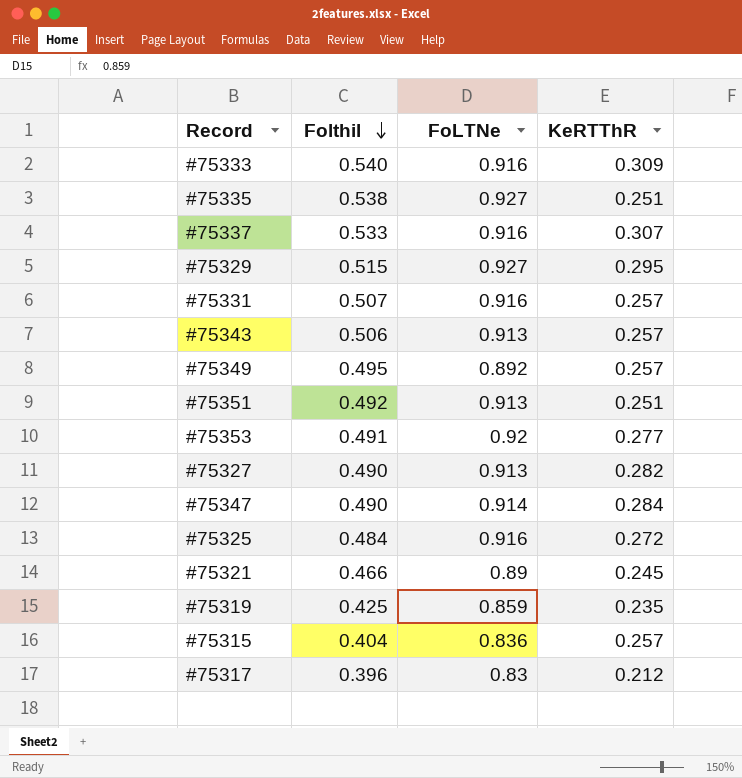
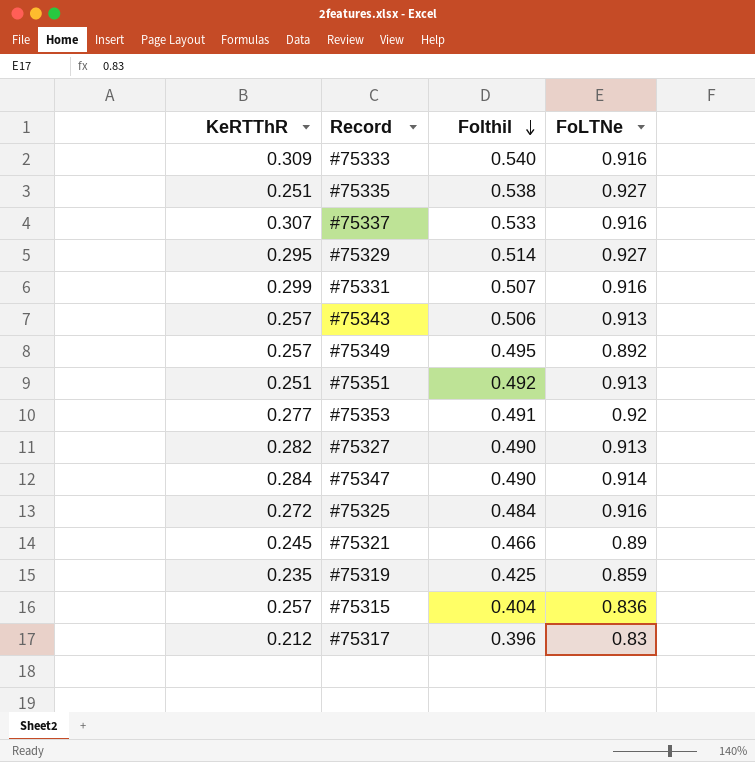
column KeRTThR | position: 4 -> 1
#75329 | Folthil: 0.515 -> 0.514
#75331 | KeRTThR: 0.257 -> 0.299

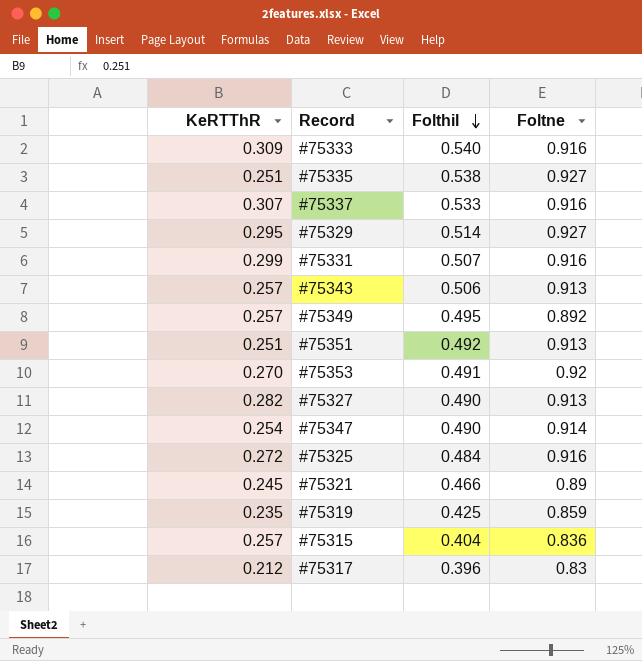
column name: FoLTNe -> Foltne
#75353 | KeRTThR: 0.277 -> 0.270
#75347 | KeRTThR: 0.284 -> 0.254

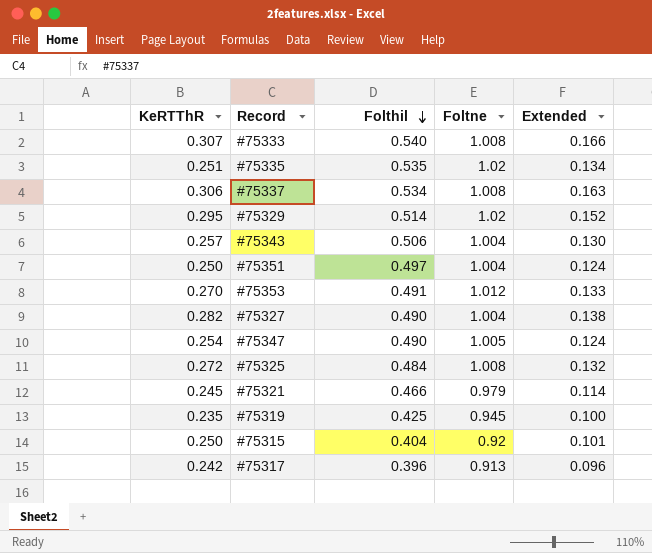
column Extended | formula: none -> [KeRTThR] * [Folthil]
row #75331: 0.299 | 0.507 | 0.916 -> none
row #75349: 0.257 | 0.495 | 0.892 -> none
#75333 | KeRTThR: 0.309 -> 0.307
#75333 | Foltne: 0.916 -> 1.008
#75335 | Folthil: 0.538 -> 0.535
#75335 | Foltne: 0.927 -> 1.02
#75337 | KeRTThR: 0.307 -> 0.306
#75337 | Folthil: 0.533 -> 0.534
#75337 | Foltne: 0.916 -> 1.008
#75329 | Foltne: 0.927 -> 1.02
#75343 | Foltne: 0.913 -> 1.004
#75351 | KeRTThR: 0.251 -> 0.250
#75351 | Folthil: 0.492 -> 0.497
#75351 | Foltne: 0.913 -> 1.004
#75353 | Foltne: 0.92 -> 1.012
#75327 | Foltne: 0.913 -> 1.004
#75347 | Foltne: 0.914 -> 1.005
#75325 | Foltne: 0.916 -> 1.008
#75321 | Foltne: 0.89 -> 0.979
#75319 | Foltne: 0.859 -> 0.945
#75315 | KeRTThR: 0.257 -> 0.250
#75315 | Foltne: 0.836 -> 0.92
#75317 | KeRTThR: 0.212 -> 0.242
#75317 | Foltne: 0.83 -> 0.913

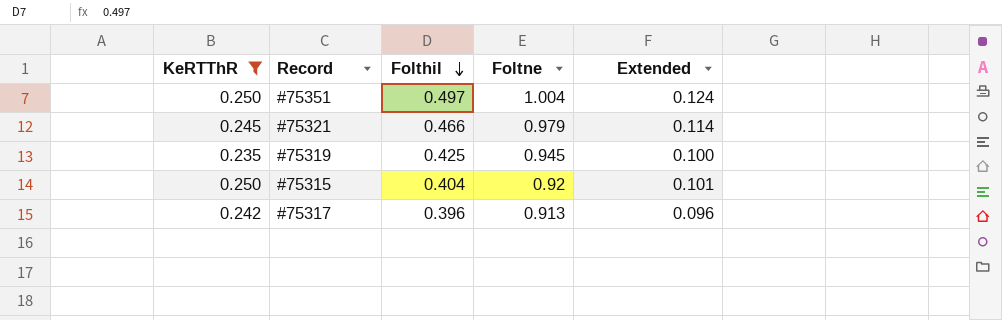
filter: none -> KeRTThR <= 0.250

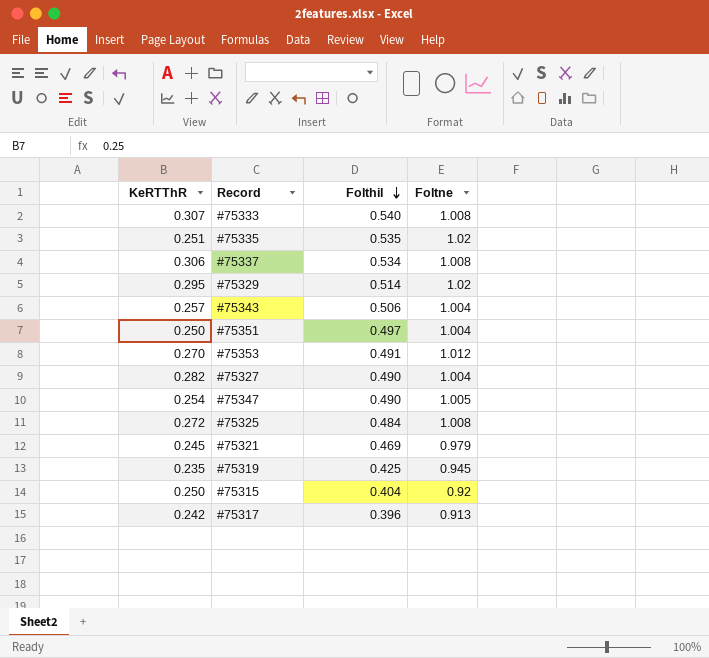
filter: KeRTThR <= 0.250 -> none
column Extended | formula: [KeRTThR] * [Folthil] -> none
#75321 | Folthil: 0.466 -> 0.469

